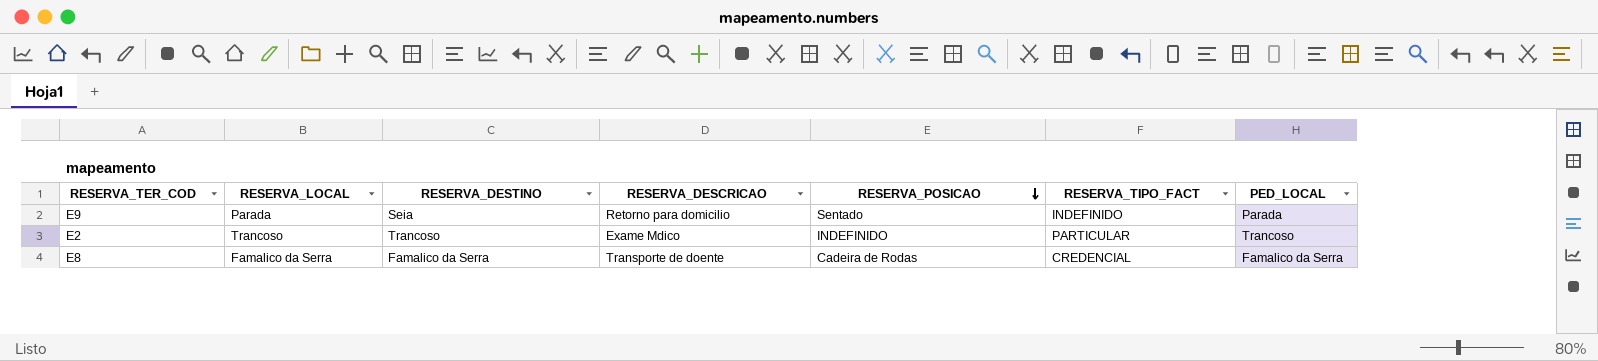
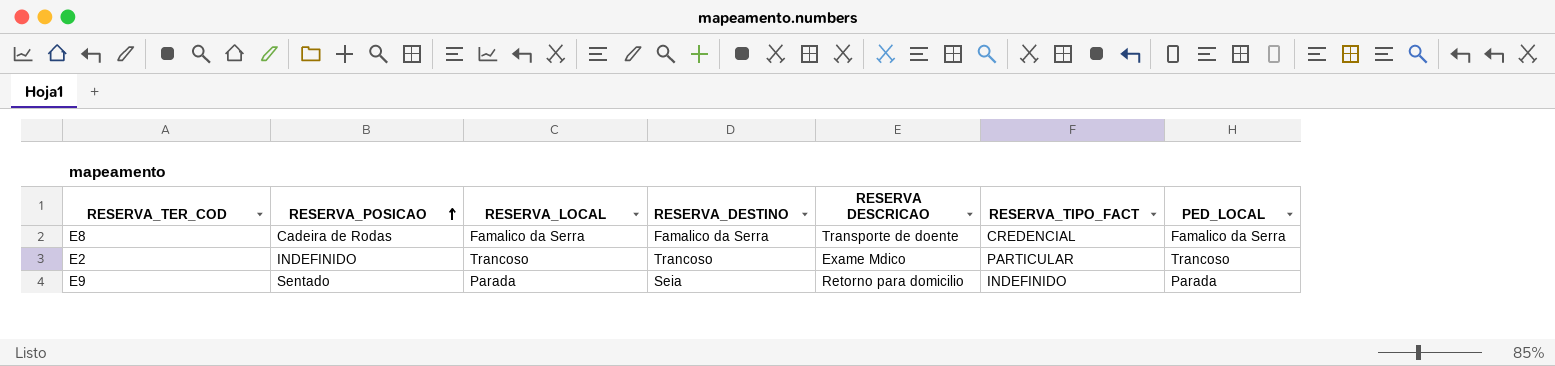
row order: RESERVA_POSICAO descending -> RESERVA_POSICAO ascending
column RESERVA_POSICAO | position: 5 -> 2
column name: RESERVA_DESCRICAO -> RESERVA DESCRICAO

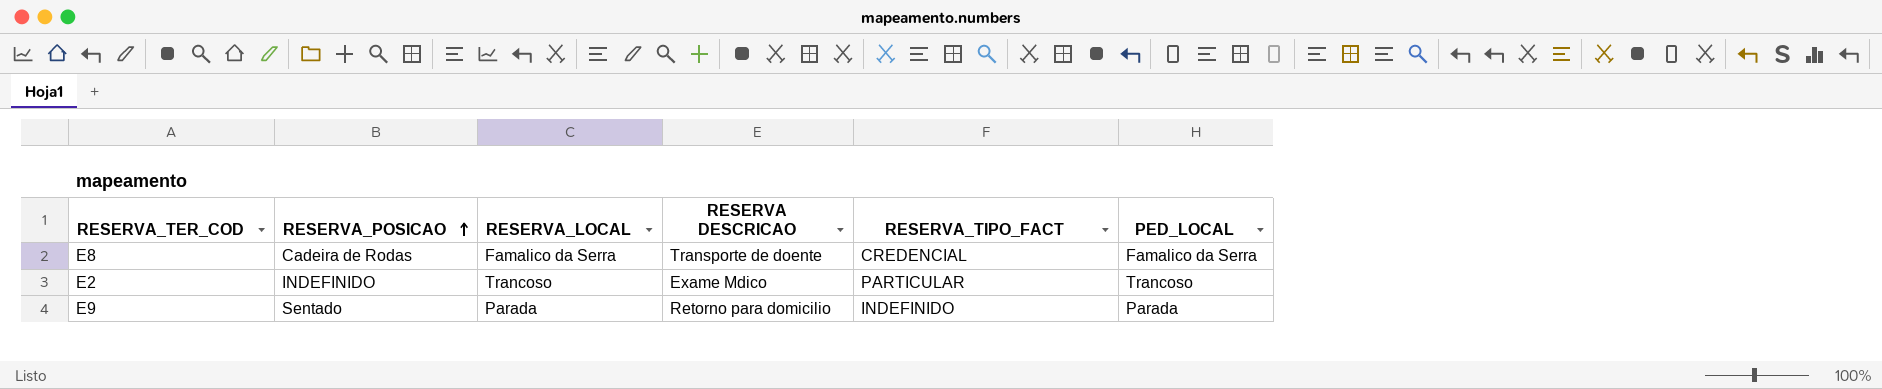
column RESERVA_DESTINO | position: 4 -> none

